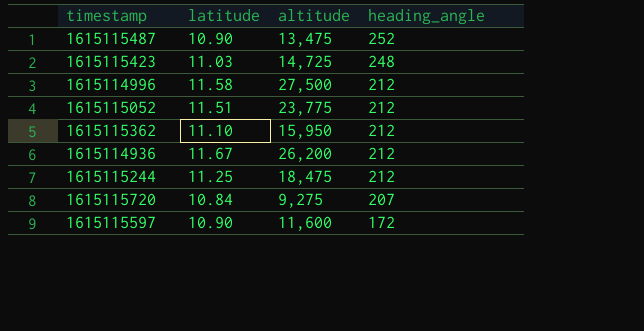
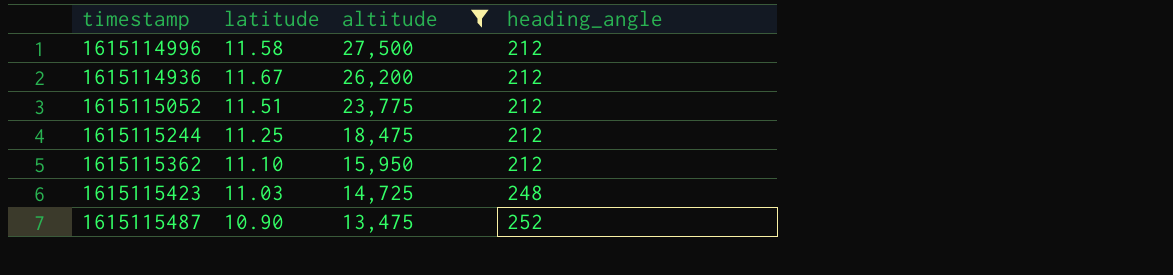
filter: none -> altitude >= 13,475
row order: heading_angle descending -> altitude descending

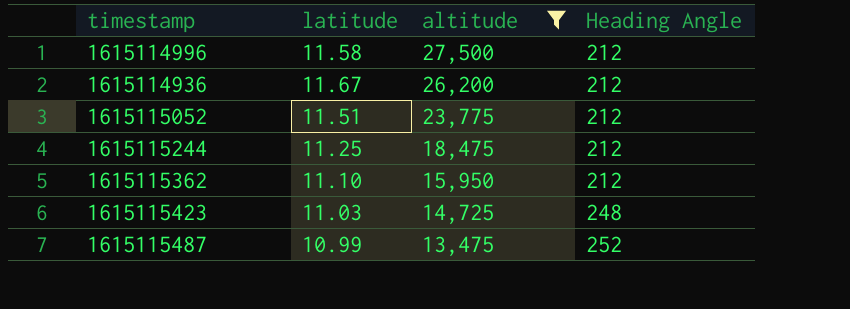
column name: heading_angle -> Heading Angle
1615115487 | latitude: 10.90 -> 10.99

